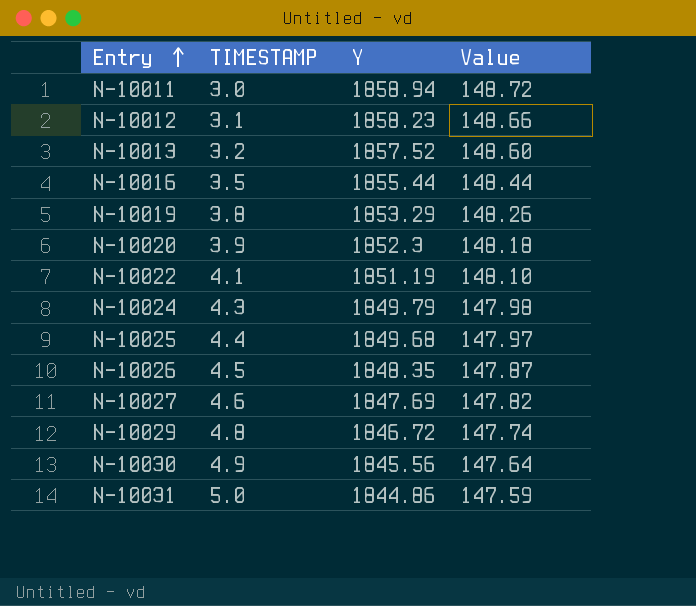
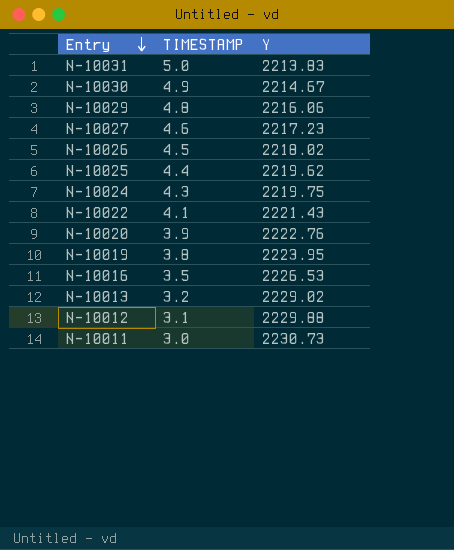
row order: Entry ascending -> Entry descending
column Value | formula: [Y] * 0.08 -> none
N-10031 | Y: 1844.86 -> 2213.83
N-10030 | Y: 1845.56 -> 2214.67
N-10029 | Y: 1846.72 -> 2216.06
N-10027 | Y: 1847.69 -> 2217.23
N-10026 | Y: 1848.35 -> 2218.02
N-10025 | Y: 1849.68 -> 2219.62
N-10024 | Y: 1849.79 -> 2219.75
N-10022 | Y: 1851.19 -> 2221.43
N-10020 | Y: 1852.3 -> 2222.76
N-10019 | Y: 1853.29 -> 2223.95
N-10016 | Y: 1855.44 -> 2226.53
N-10013 | Y: 1857.52 -> 2229.02
N-10012 | Y: 1858.23 -> 2229.88
N-10011 | Y: 1858.94 -> 2230.73

